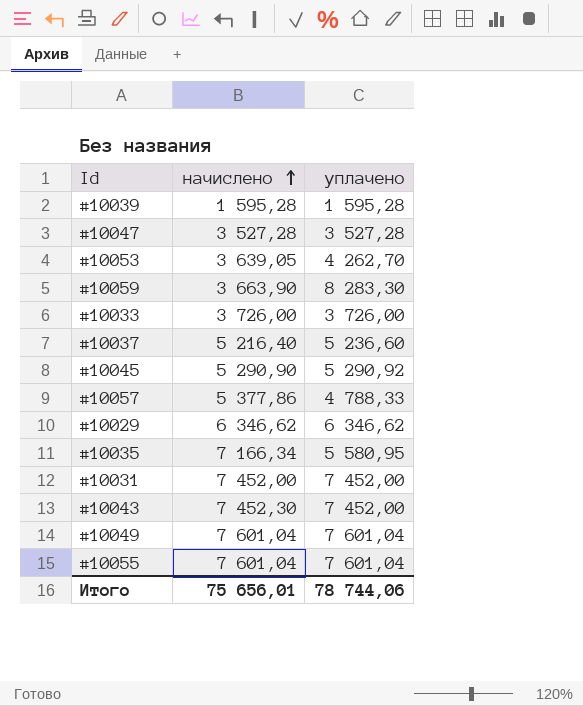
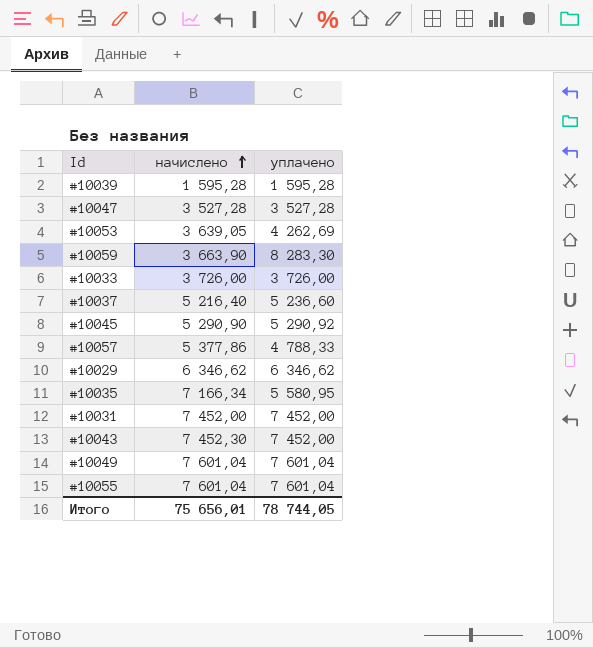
#10053 | уплачено: 4 262,70 -> 4 262,69
Итого | уплачено: 78 744,06 -> 78 744,05

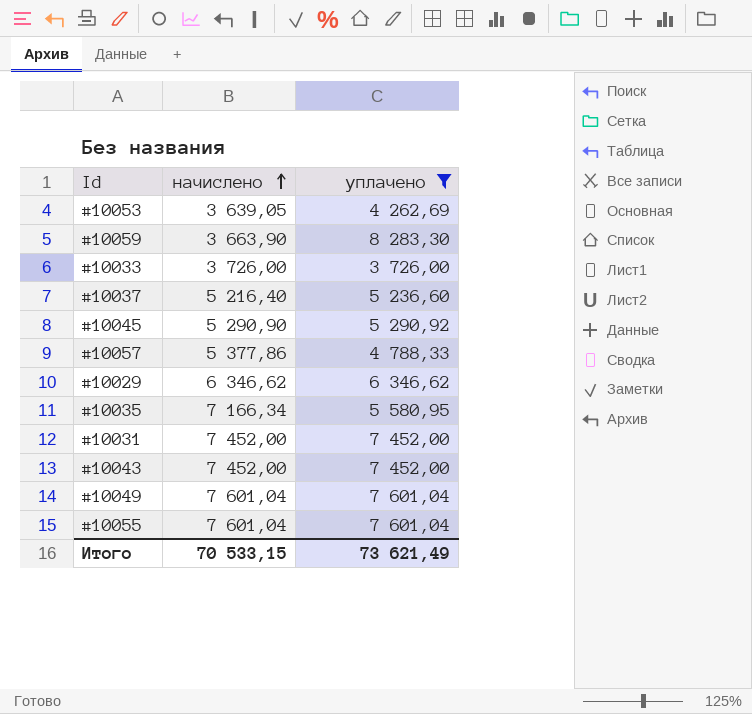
filter: none -> уплачено >= 3 726,00
#10043 | начислено: 7 452,30 -> 7 452,00
Итого | начислено: 75 656,01 -> 70 533,15
Итого | уплачено: 78 744,05 -> 73 621,49

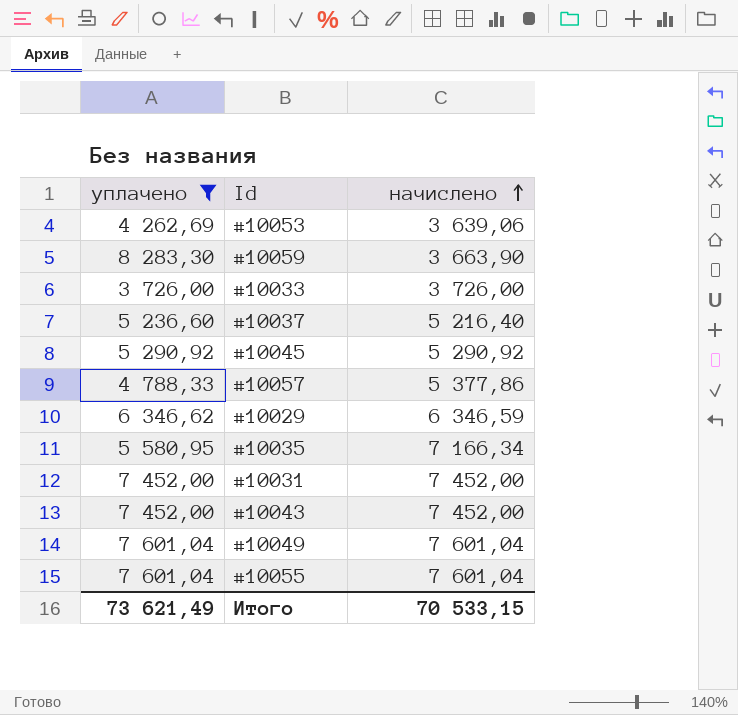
column уплачено | position: 3 -> 1
#10053 | начислено: 3 639,05 -> 3 639,06
#10045 | начислено: 5 290,90 -> 5 290,92
#10029 | начислено: 6 346,62 -> 6 346,59

